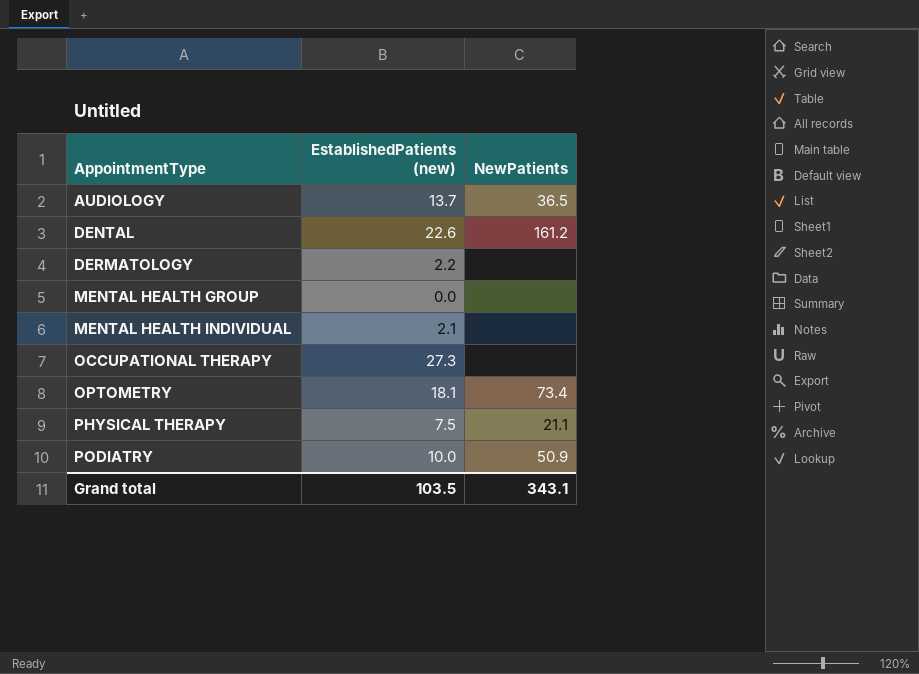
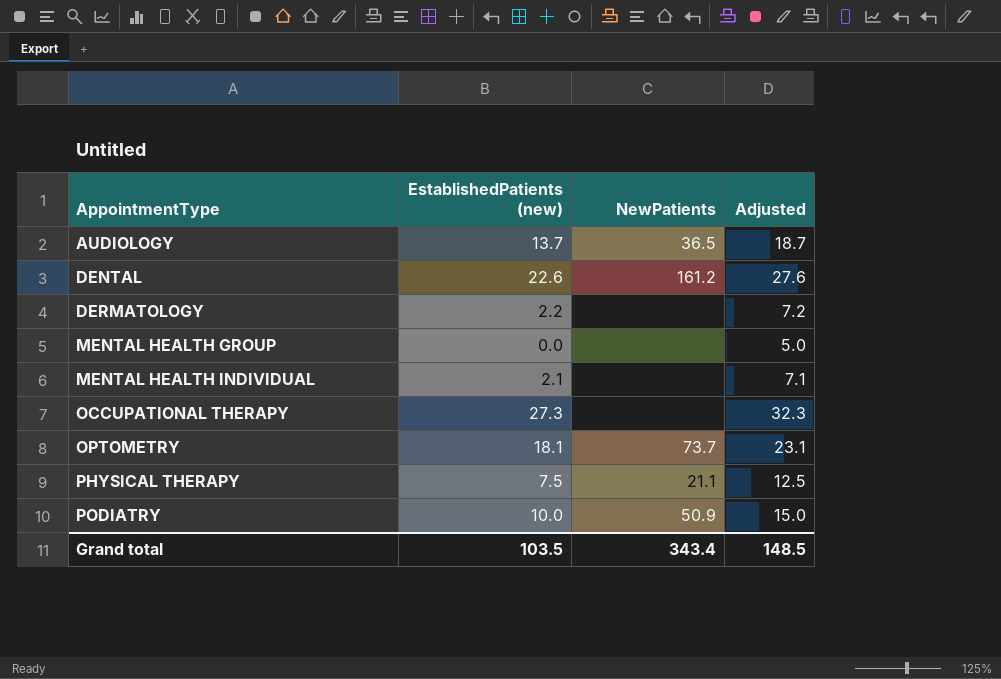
column Adjusted | formula: none -> [EstablishedPatients (new)] + 5
OPTOMETRY | NewPatients: 73.4 -> 73.7
Grand total | NewPatients: 343.1 -> 343.4

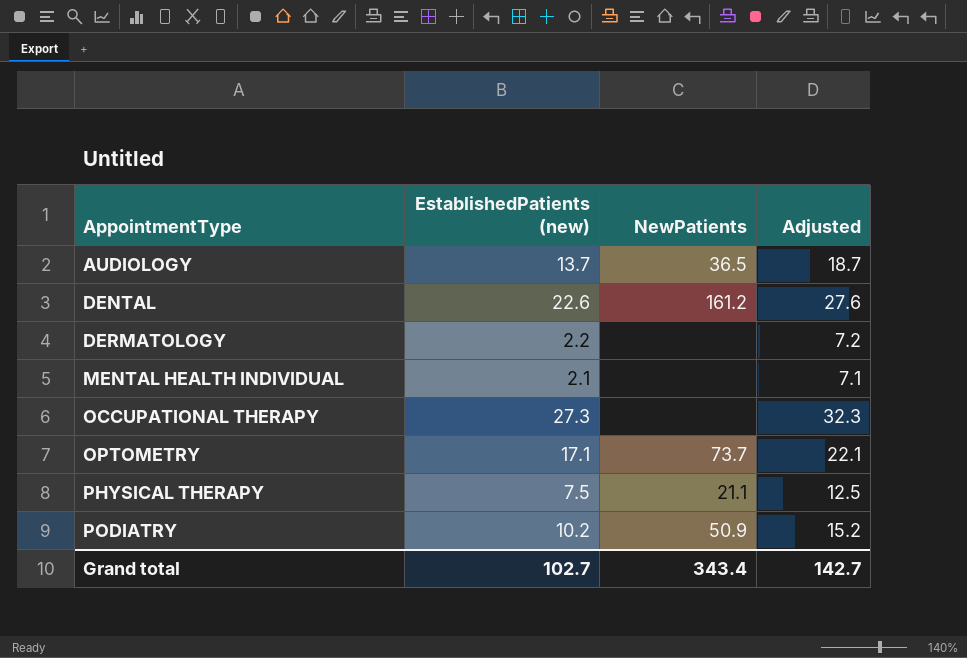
row MENTAL HEALTH GROUP: 0.0 | none | 5.0 -> none
OPTOMETRY | EstablishedPatients (new): 18.1 -> 17.1
OPTOMETRY | Adjusted: 23.1 -> 22.1
PODIATRY | EstablishedPatients (new): 10.0 -> 10.2
PODIATRY | Adjusted: 15.0 -> 15.2
Grand total | EstablishedPatients (new): 103.5 -> 102.7
Grand total | Adjusted: 148.5 -> 142.7

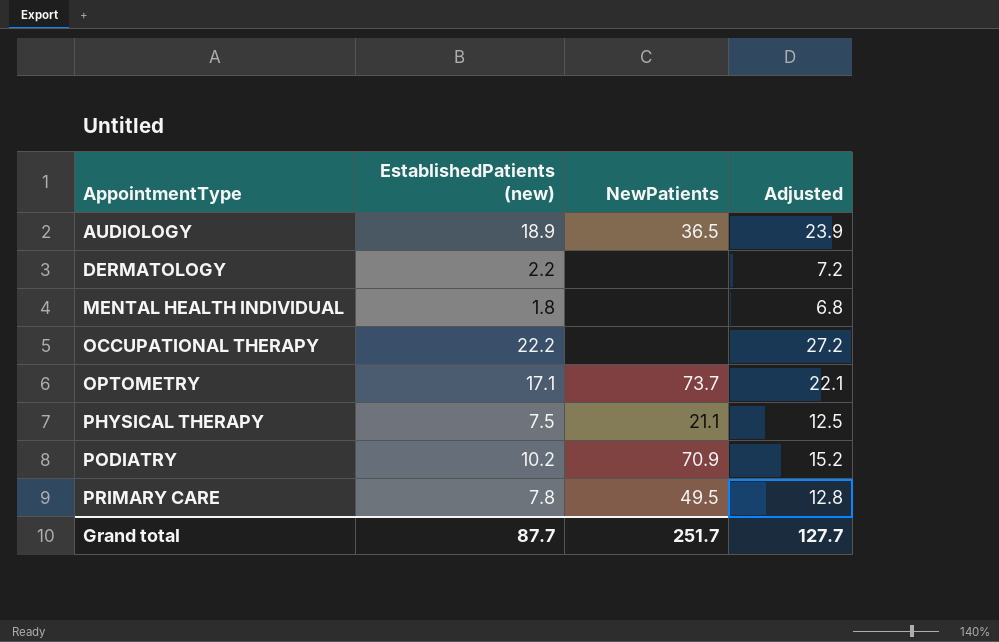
row DENTAL: 22.6 | 161.2 | 27.6 -> none
AUDIOLOGY | EstablishedPatients (new): 13.7 -> 18.9
AUDIOLOGY | Adjusted: 18.7 -> 23.9
MENTAL HEALTH INDIVIDUAL | EstablishedPatients (new): 2.1 -> 1.8
MENTAL HEALTH INDIVIDUAL | Adjusted: 7.1 -> 6.8
OCCUPATIONAL THERAPY | EstablishedPatients (new): 27.3 -> 22.2
OCCUPATIONAL THERAPY | Adjusted: 32.3 -> 27.2
PODIATRY | NewPatients: 50.9 -> 70.9
row PRIMARY CARE: none -> 7.8 | 49.5 | 12.8
Grand total | EstablishedPatients (new): 102.7 -> 87.7
Grand total | NewPatients: 343.4 -> 251.7
Grand total | Adjusted: 142.7 -> 127.7

